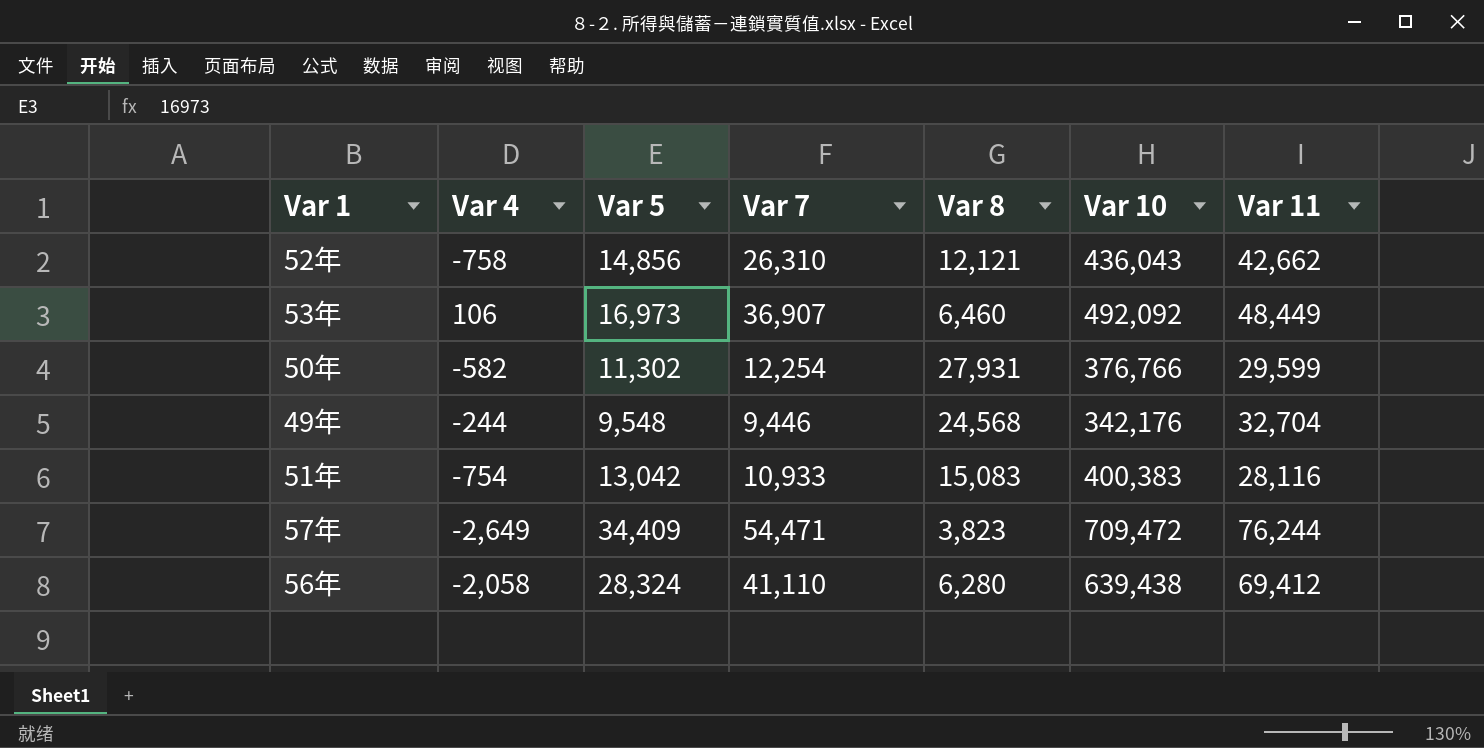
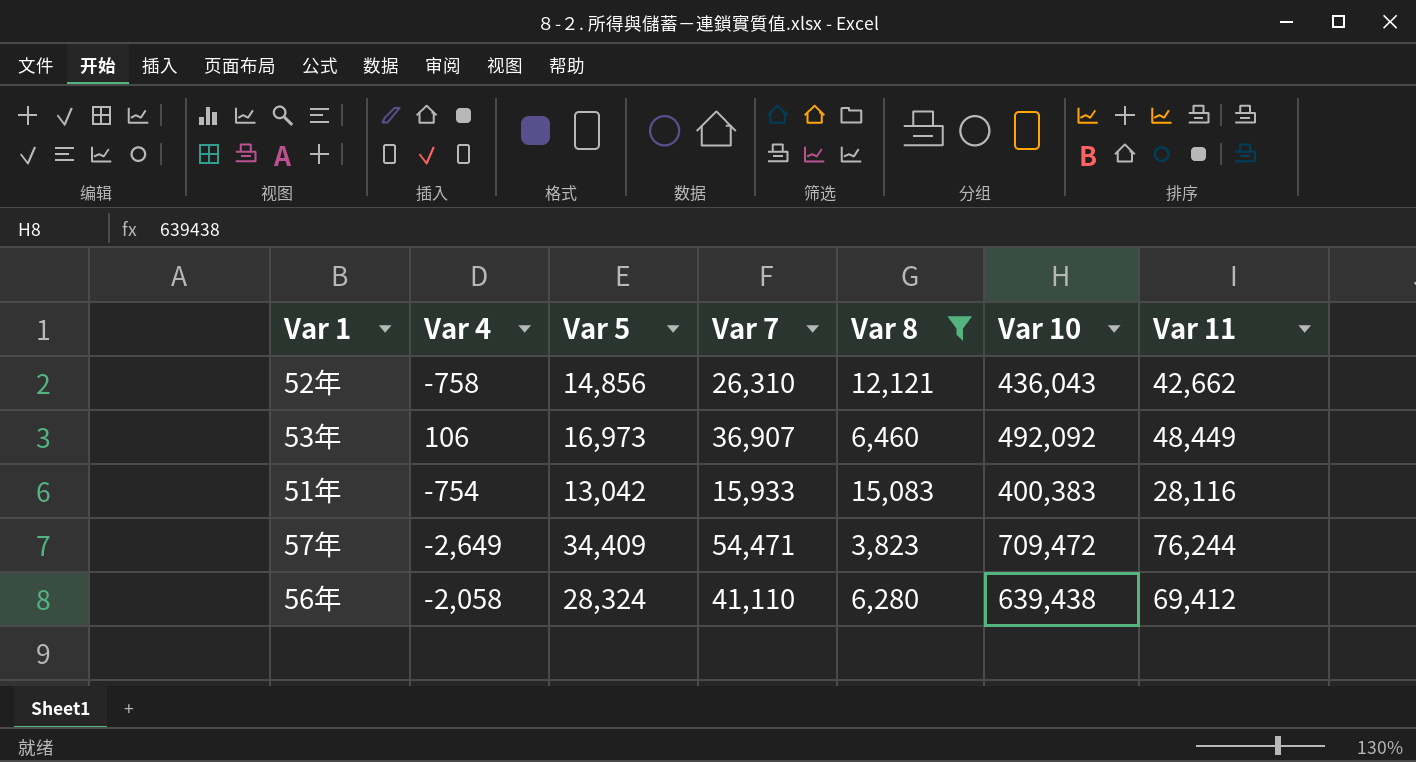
filter: none -> Var 8 <= 15,083
51年 | Var 7: 10,933 -> 15,933

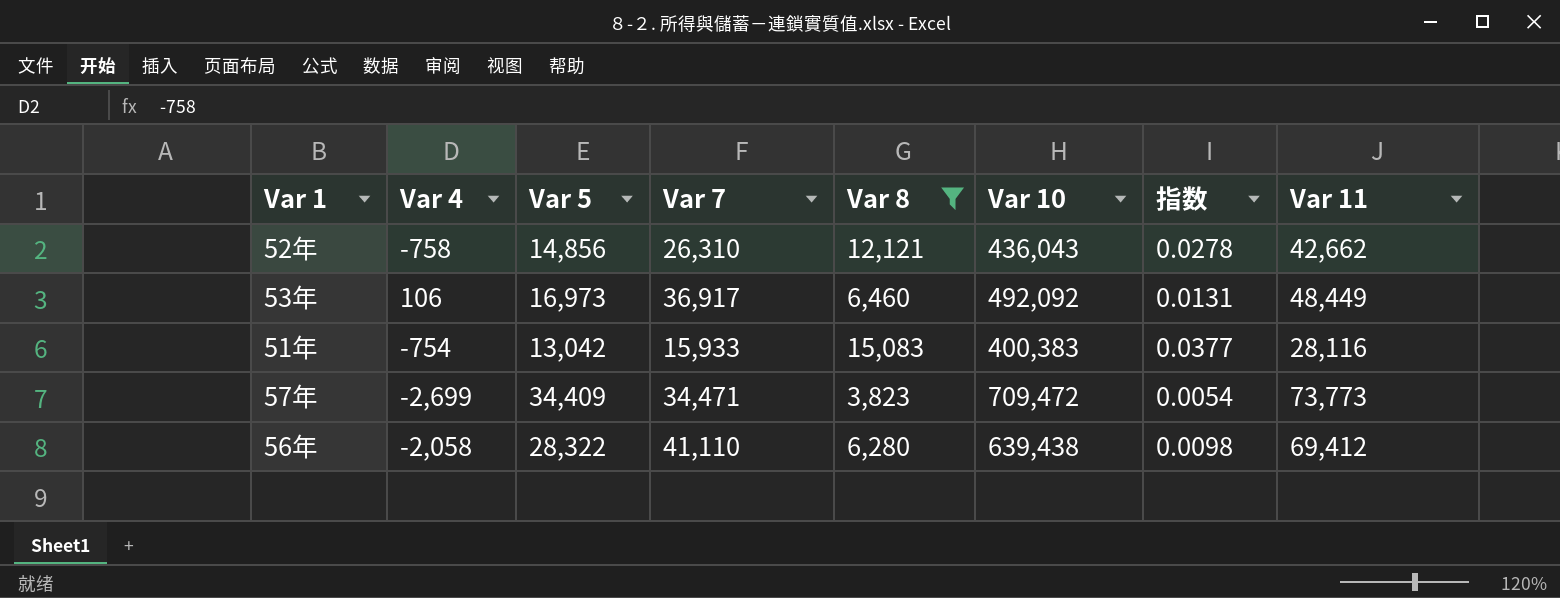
column 指数 | formula: none -> [Var 8] / [Var 10]
53年 | Var 7: 36,907 -> 36,917
57年 | Var 4: -2,649 -> -2,699
57年 | Var 7: 54,471 -> 34,471
57年 | Var 11: 76,244 -> 73,773
56年 | Var 5: 28,324 -> 28,322

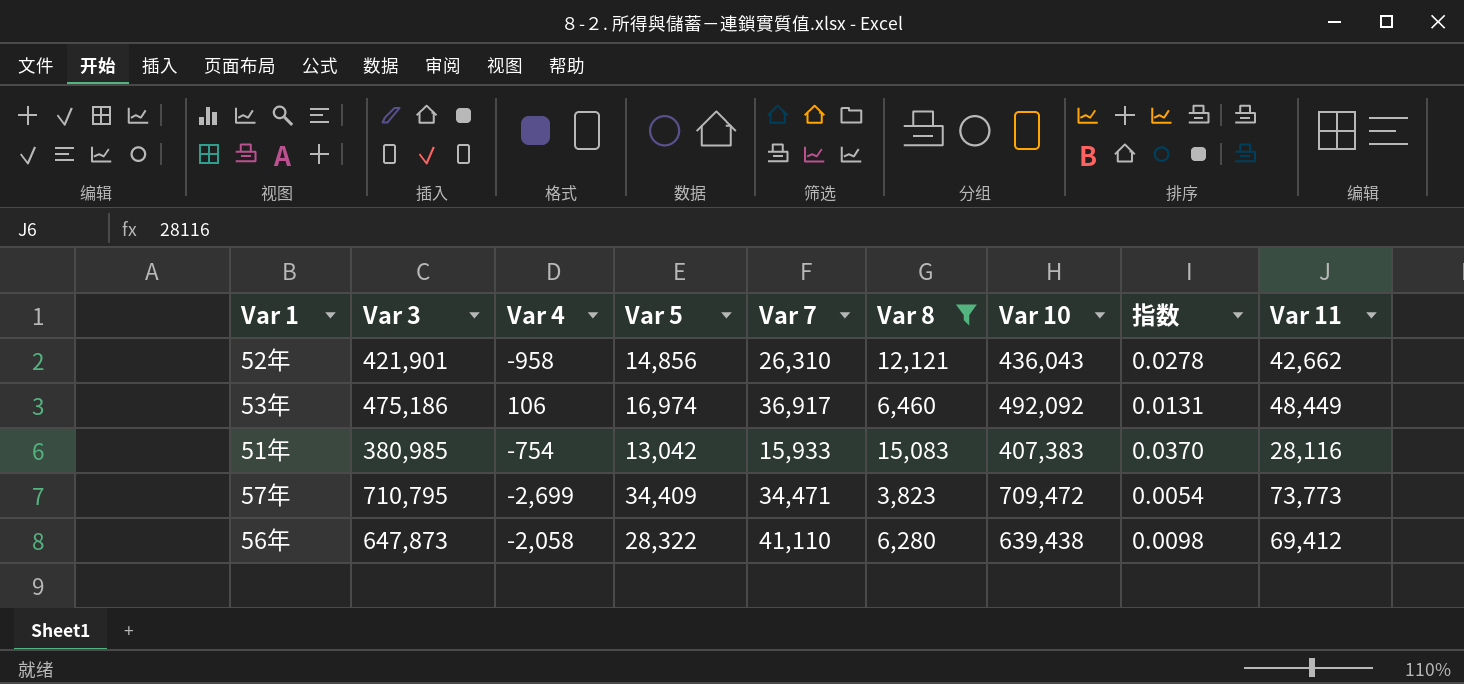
column Var 3 | position: none -> 2
52年 | Var 4: -758 -> -958
53年 | Var 5: 16,973 -> 16,974
51年 | Var 10: 400,383 -> 407,383
51年 | 指数: 0.0377 -> 0.0370

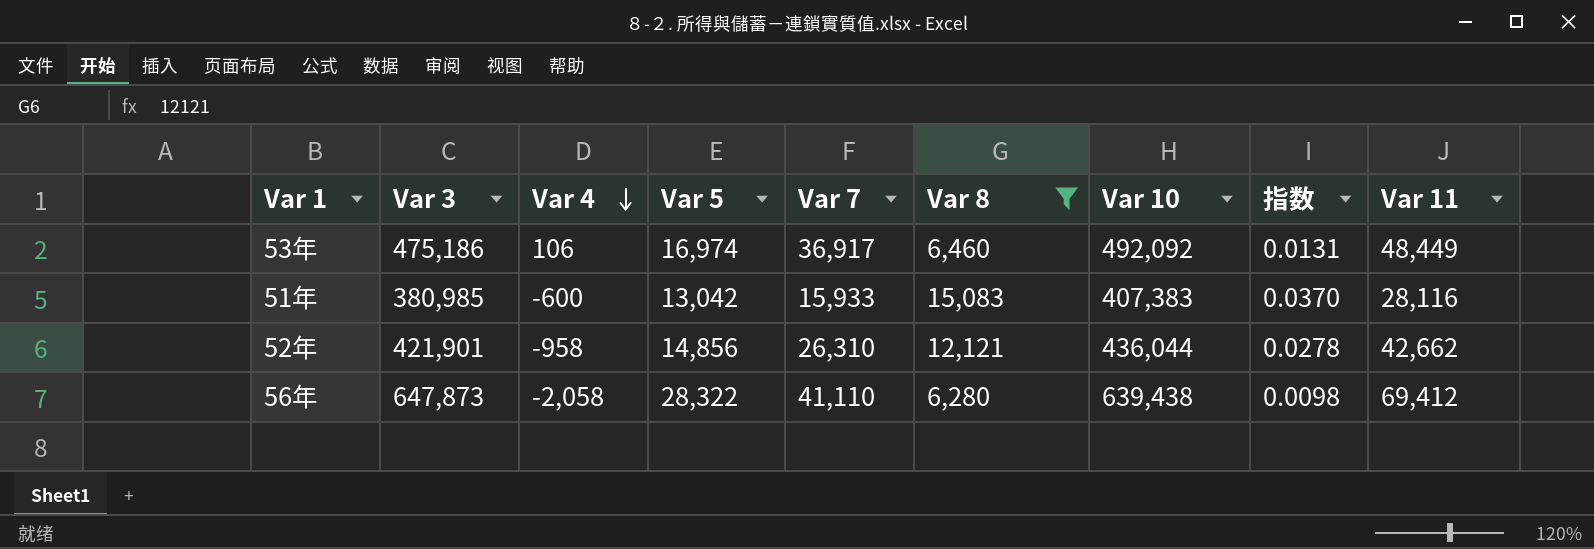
row order: none -> Var 4 descending
row 57年: 710,795 | -2,699 | 34,409 | 34,471 | 3,823 | 709,472 | 0.0054 | 73,773 -> none
51年 | Var 4: -754 -> -600
52年 | Var 10: 436,043 -> 436,044

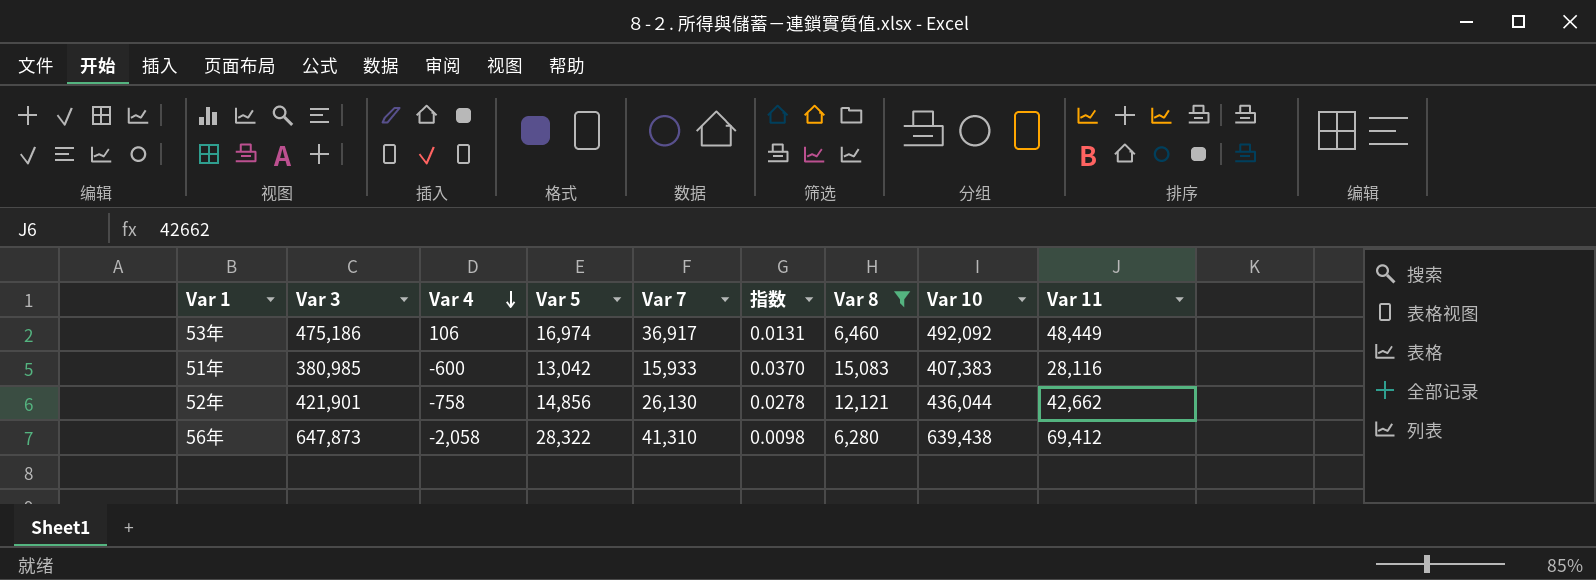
column 指数 | position: 8 -> 6
52年 | Var 4: -958 -> -758
52年 | Var 7: 26,310 -> 26,130
56年 | Var 7: 41,110 -> 41,310

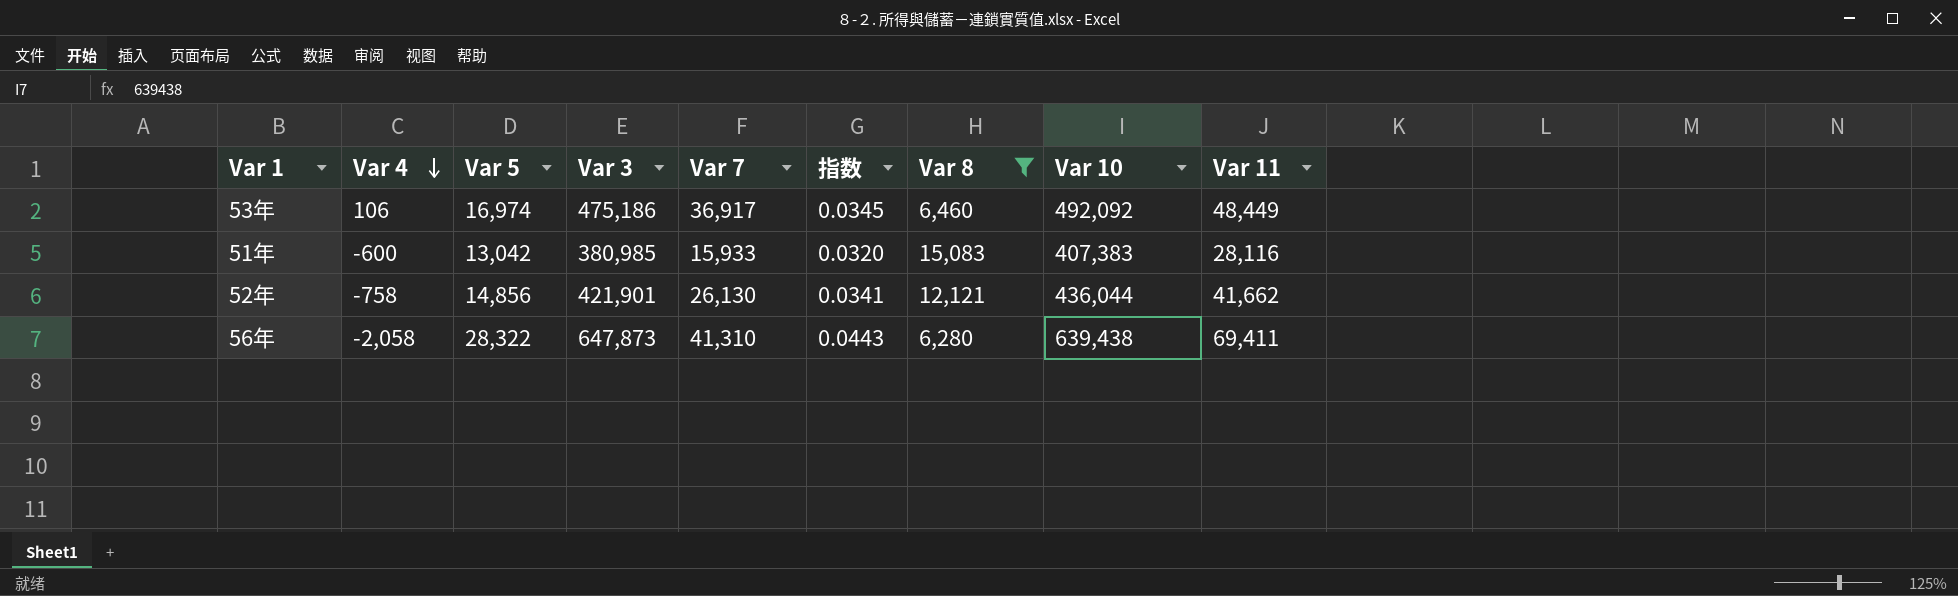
column Var 3 | position: 2 -> 4
column 指数 | formula: [Var 8] / [Var 10] -> [Var 5] / [Var 10]
52年 | Var 11: 42,662 -> 41,662
56年 | Var 11: 69,412 -> 69,411

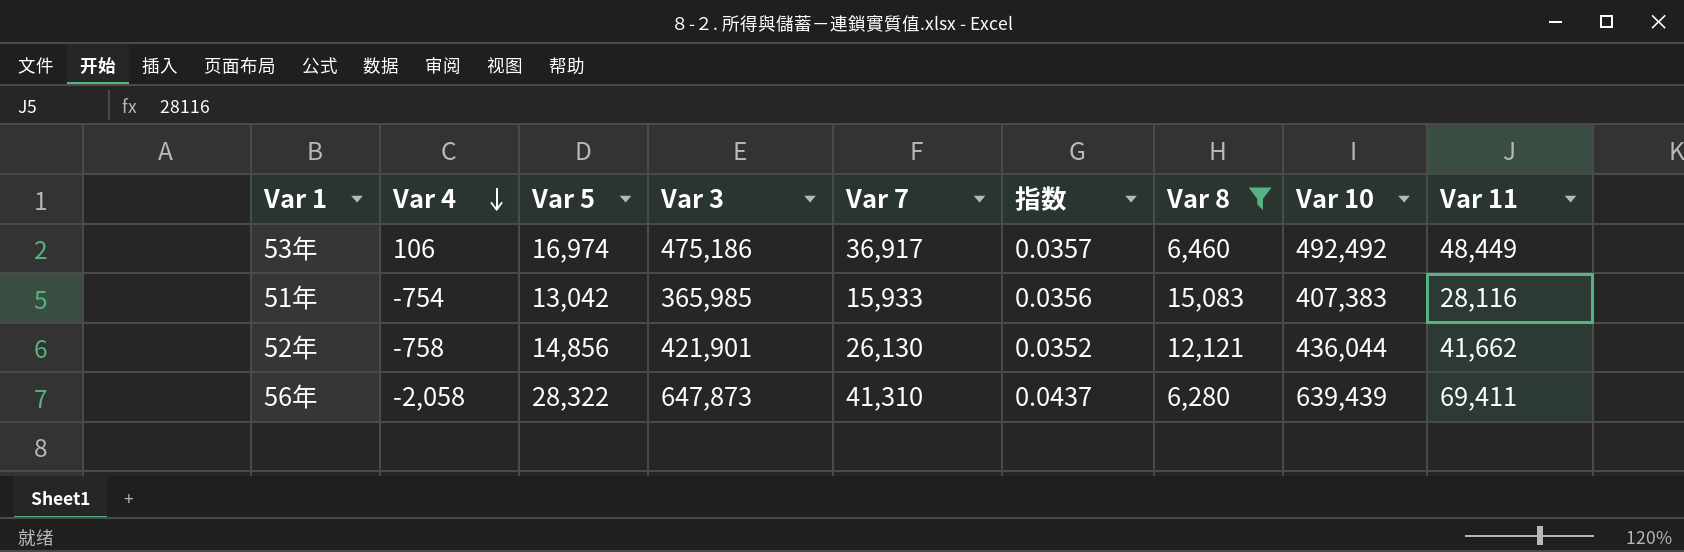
column 指数 | formula: [Var 5] / [Var 10] -> [Var 5] / [Var 3]
53年 | Var 10: 492,092 -> 492,492
51年 | Var 4: -600 -> -754
51年 | Var 3: 380,985 -> 365,985
56年 | Var 10: 639,438 -> 639,439

